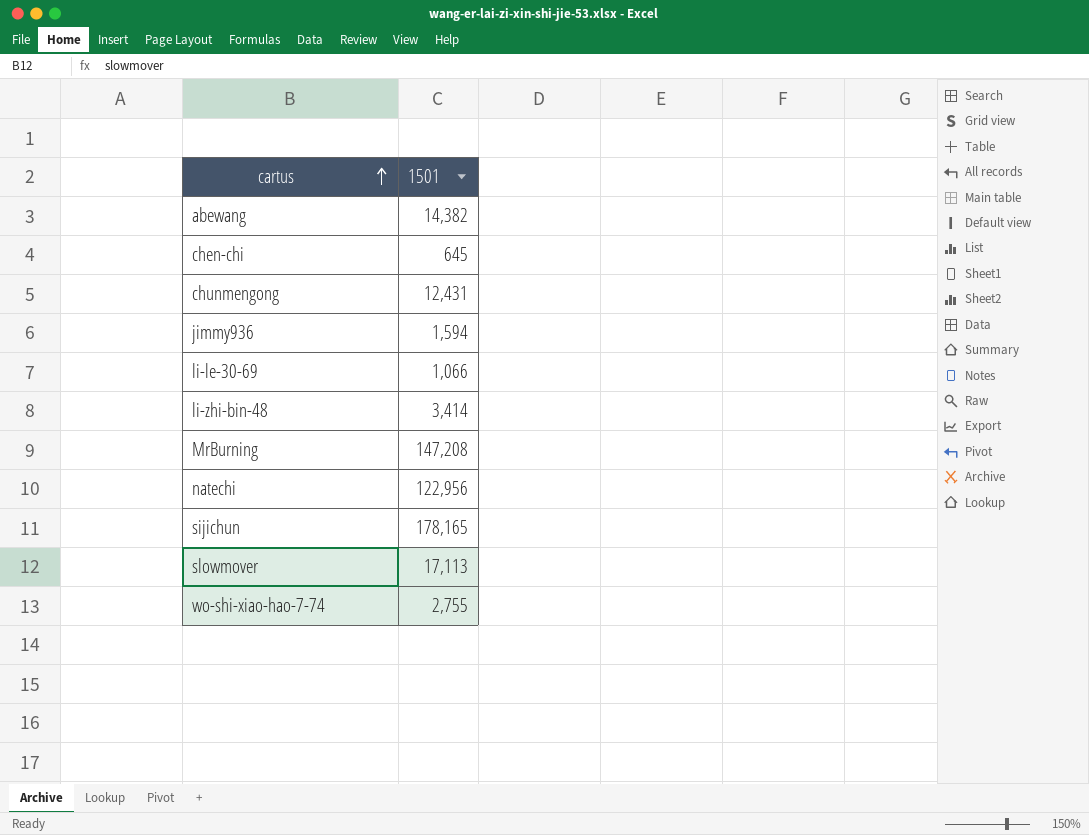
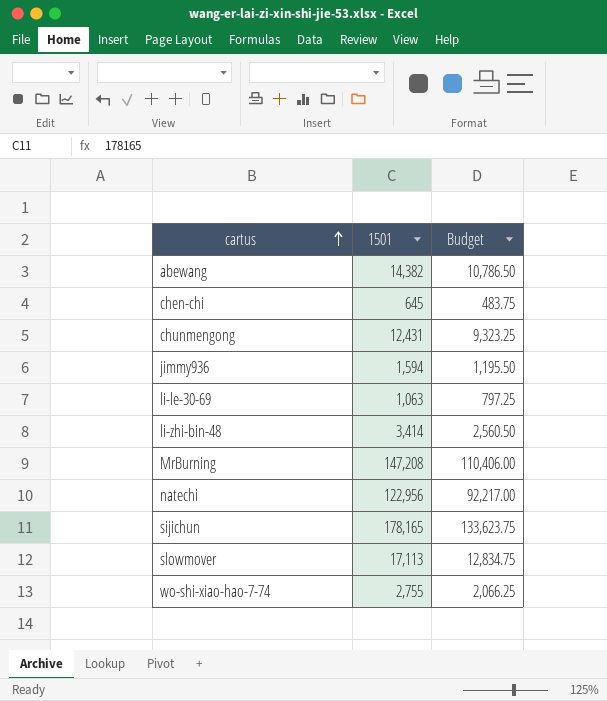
column Budget | formula: none -> [1501] * 0.75
li-le-30-69 | 1501: 1,066 -> 1,063

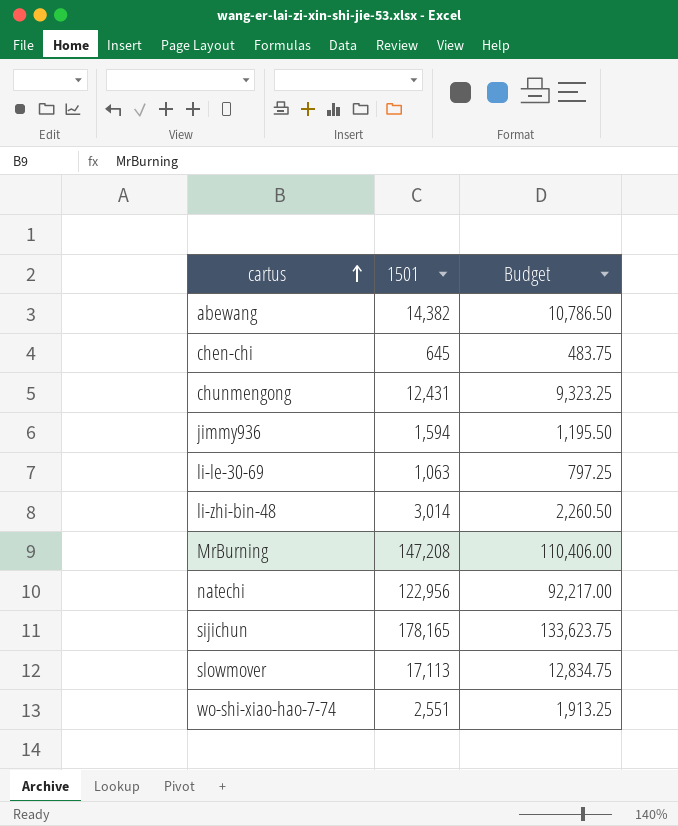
li-zhi-bin-48 | 1501: 3,414 -> 3,014
li-zhi-bin-48 | Budget: 2,560.50 -> 2,260.50
wo-shi-xiao-hao-7-74 | 1501: 2,755 -> 2,551
wo-shi-xiao-hao-7-74 | Budget: 2,066.25 -> 1,913.25

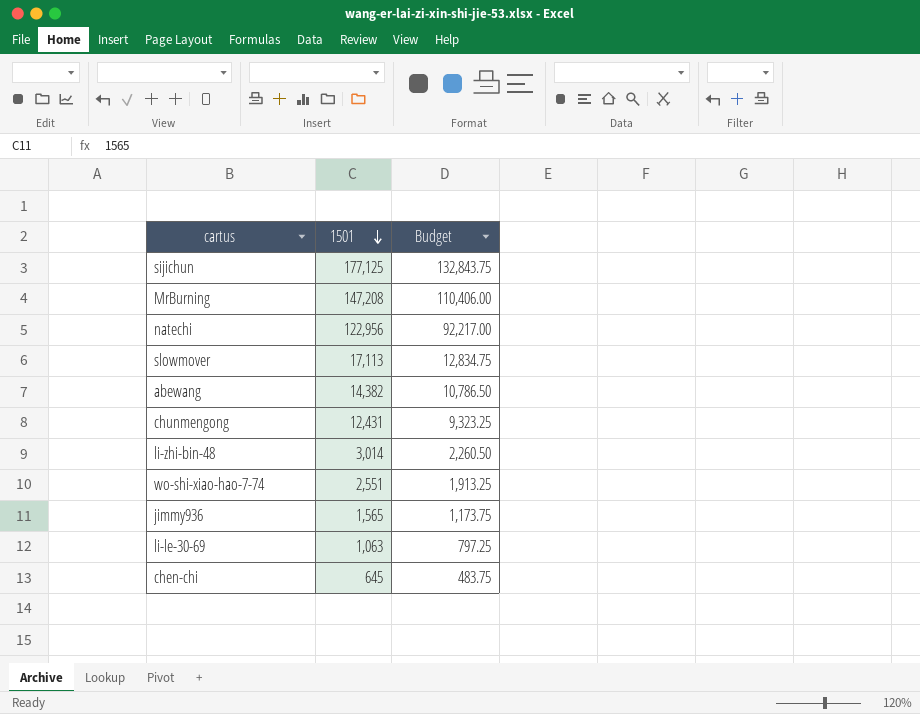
row order: cartus ascending -> 1501 descending
sijichun | 1501: 178,165 -> 177,125
sijichun | Budget: 133,623.75 -> 132,843.75
jimmy936 | 1501: 1,594 -> 1,565
jimmy936 | Budget: 1,195.50 -> 1,173.75

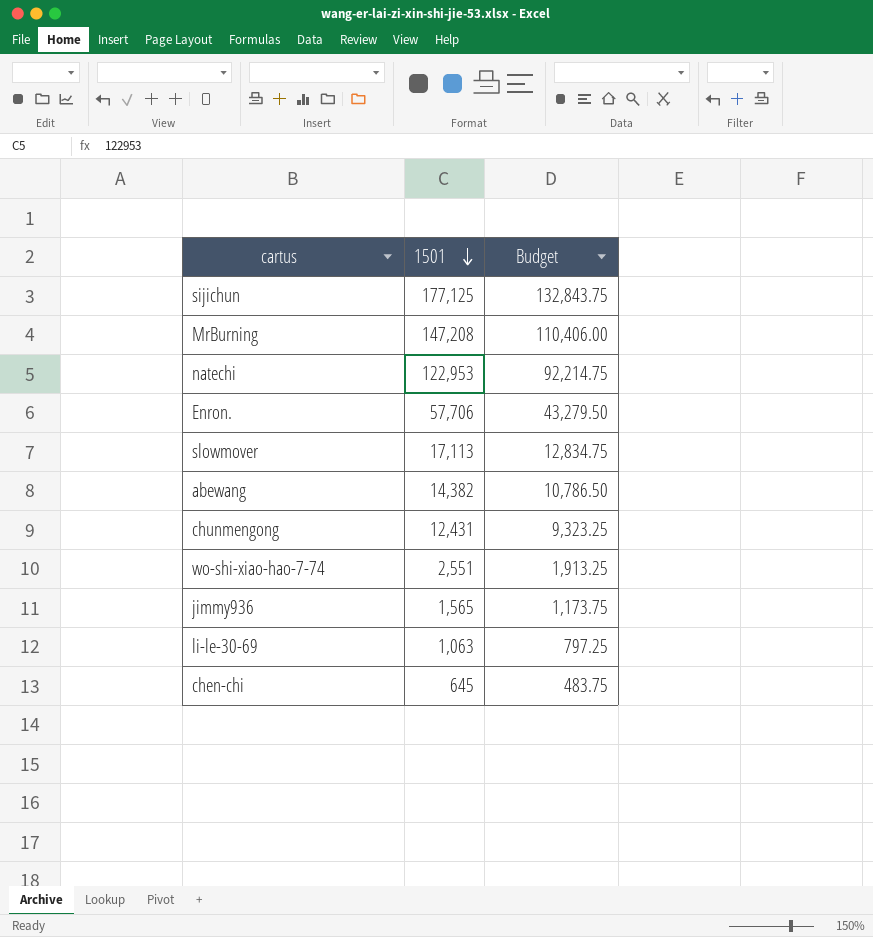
row li-zhi-bin-48: 3,014 | 2,260.50 -> none
natechi | 1501: 122,956 -> 122,953
natechi | Budget: 92,217.00 -> 92,214.75
row Enron.: none -> 57,706 | 43,279.50

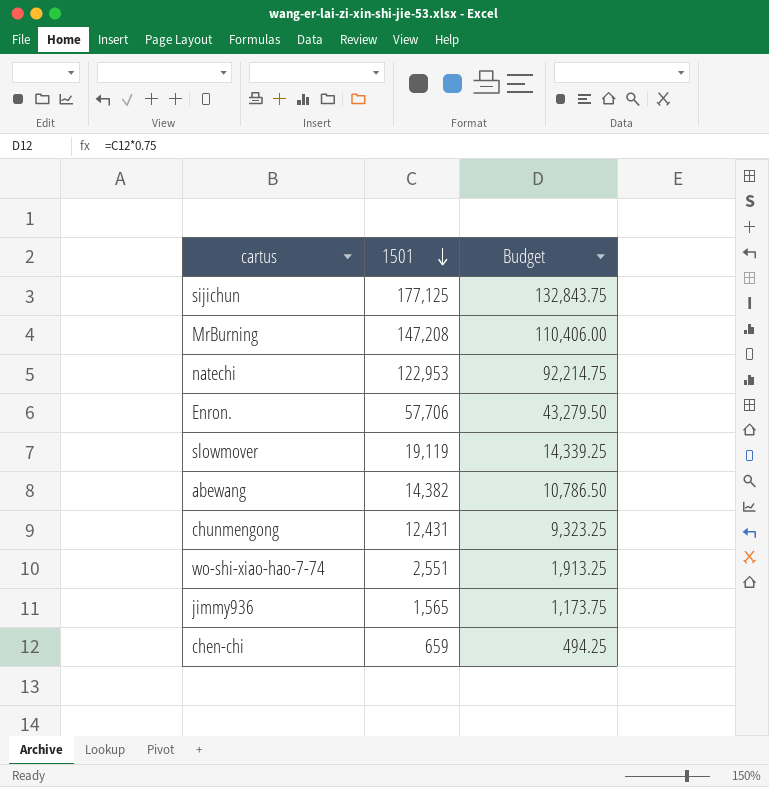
row li-le-30-69: 1,063 | 797.25 -> none
slowmover | 1501: 17,113 -> 19,119
slowmover | Budget: 12,834.75 -> 14,339.25
chen-chi | 1501: 645 -> 659
chen-chi | Budget: 483.75 -> 494.25

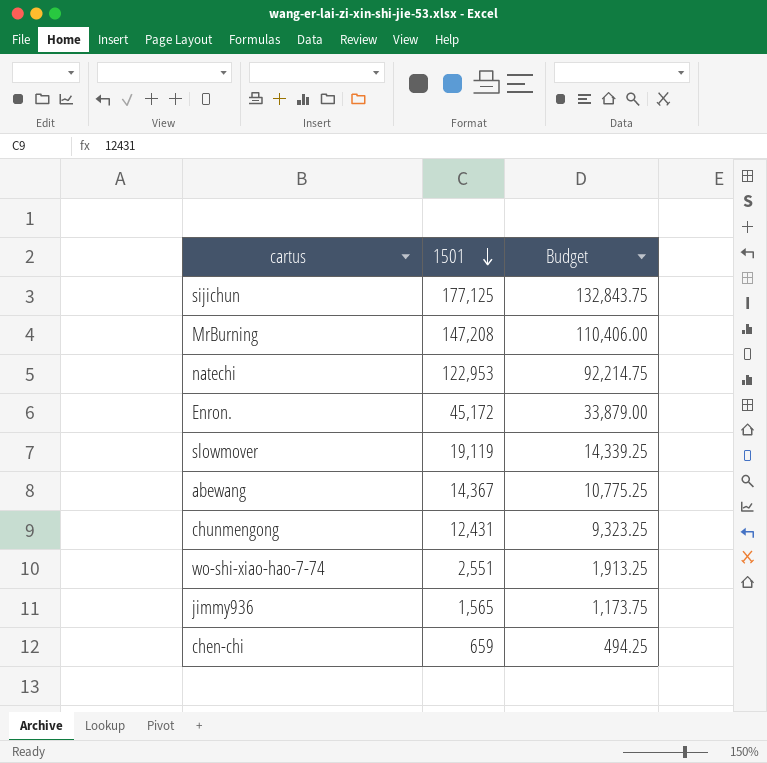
Enron. | 1501: 57,706 -> 45,172
Enron. | Budget: 43,279.50 -> 33,879.00
abewang | 1501: 14,382 -> 14,367
abewang | Budget: 10,786.50 -> 10,775.25

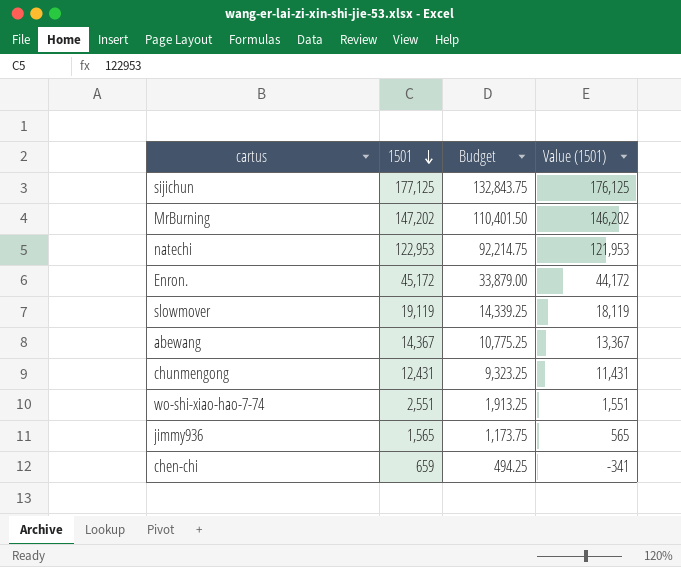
column Value (1501) | formula: none -> [1501] - 1000
MrBurning | 1501: 147,208 -> 147,202
MrBurning | Budget: 110,406.00 -> 110,401.50

